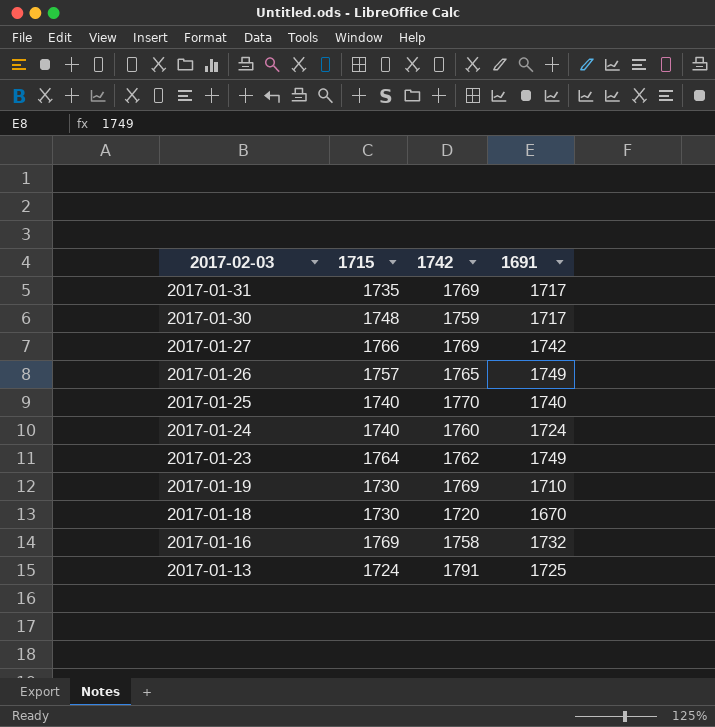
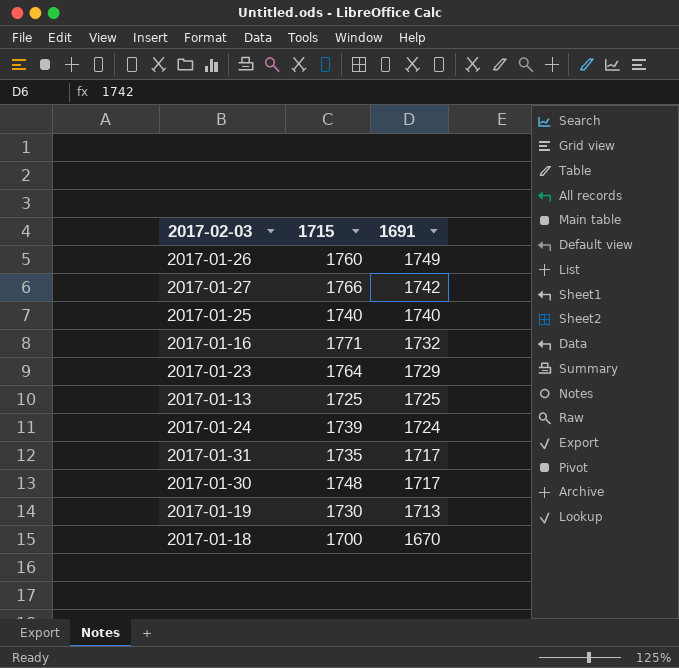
row order: 2017-02-03 descending -> 1691 descending
column 1742 | position: 3 -> none
2017-01-26 | 1715: 1757 -> 1760
2017-01-16 | 1715: 1769 -> 1771
2017-01-23 | 1691: 1749 -> 1729
2017-01-13 | 1715: 1724 -> 1725
2017-01-24 | 1715: 1740 -> 1739
2017-01-19 | 1691: 1710 -> 1713
2017-01-18 | 1715: 1730 -> 1700

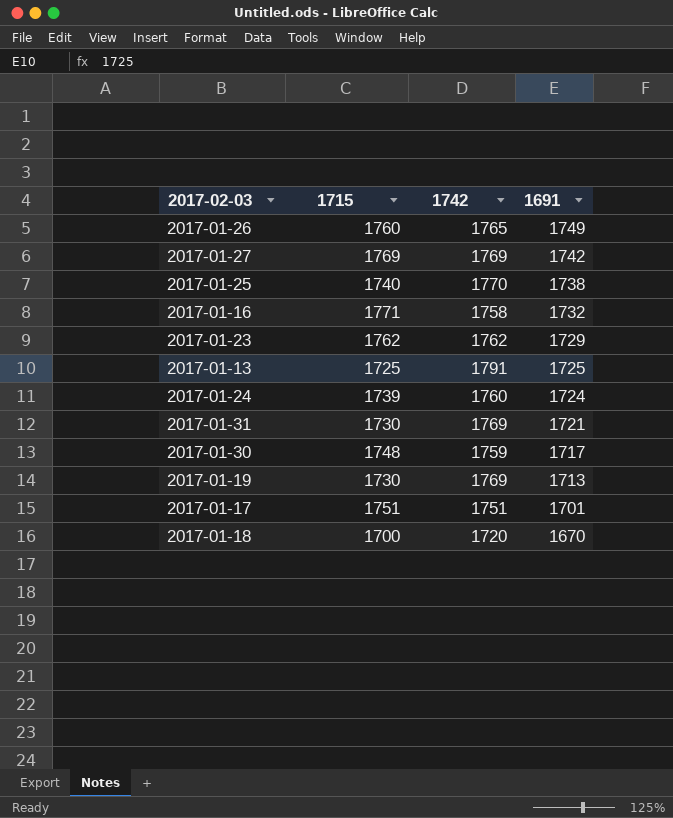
column 1742 | position: none -> 3
2017-01-27 | 1715: 1766 -> 1769
2017-01-25 | 1691: 1740 -> 1738
2017-01-23 | 1715: 1764 -> 1762
2017-01-31 | 1715: 1735 -> 1730
2017-01-31 | 1691: 1717 -> 1721
row 2017-01-17: none -> 1751 | 1751 | 1701

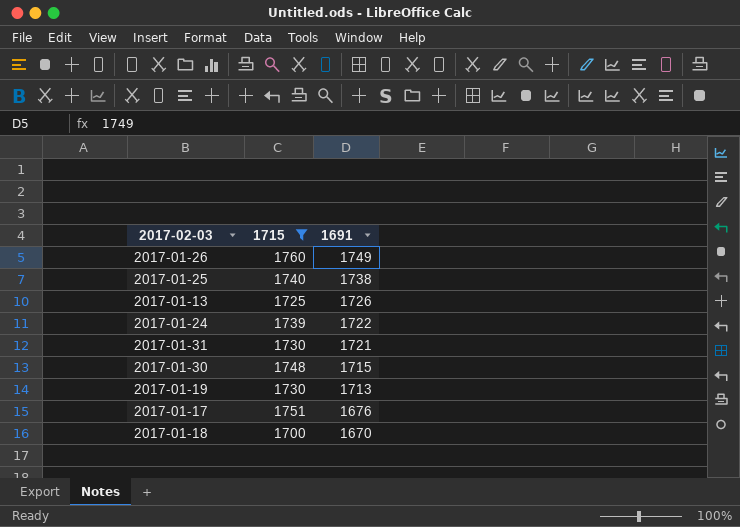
filter: none -> 1715 <= 1760
column 1742 | position: 3 -> none
2017-01-13 | 1691: 1725 -> 1726
2017-01-24 | 1691: 1724 -> 1722
2017-01-30 | 1691: 1717 -> 1715
2017-01-17 | 1691: 1701 -> 1676

